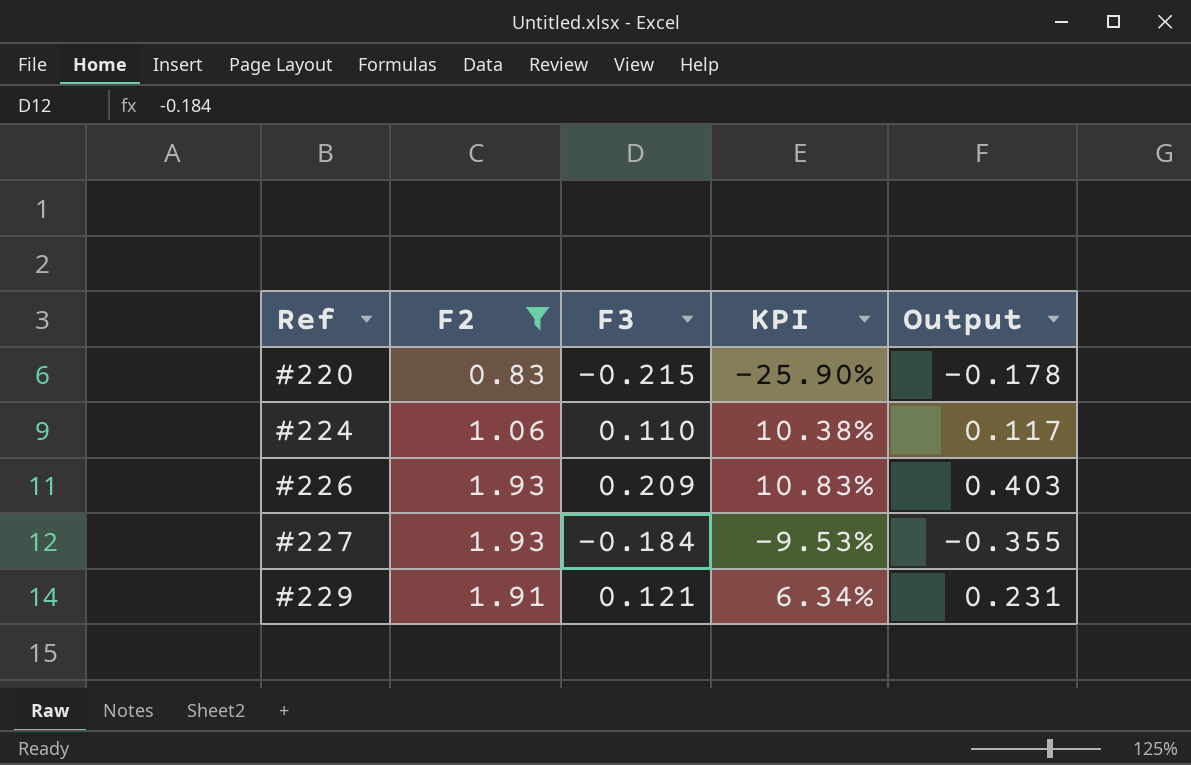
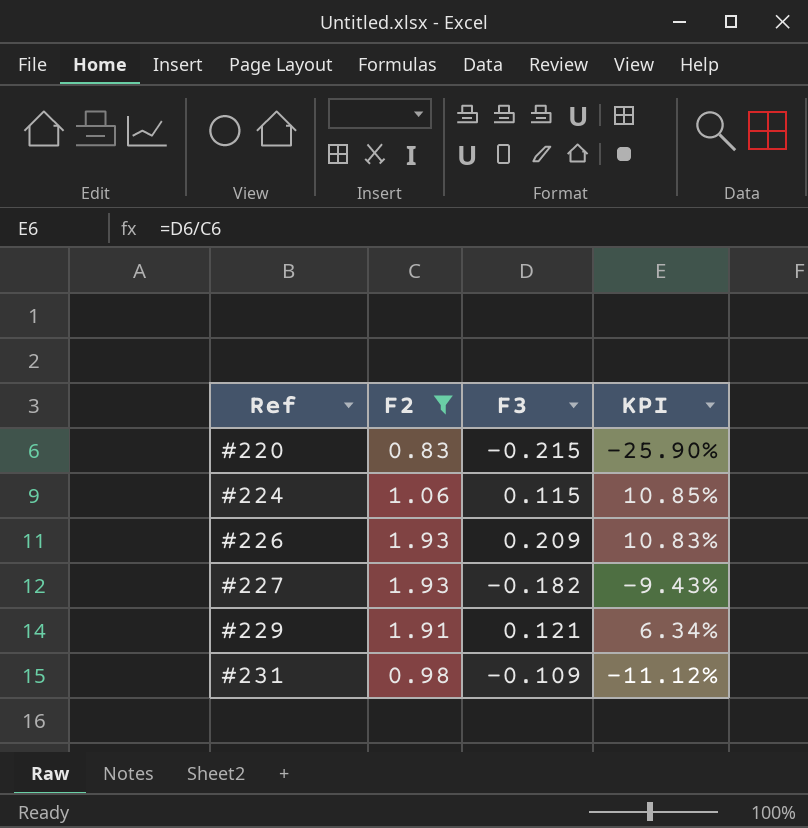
column Output | formula: [F2] * [F3] -> none
#224 | F3: 0.110 -> 0.115
#224 | KPI: 10.38% -> 10.85%
#227 | F3: -0.184 -> -0.182
#227 | KPI: -9.53% -> -9.43%
row #231: none -> 0.98 | -0.109 | -11.12%

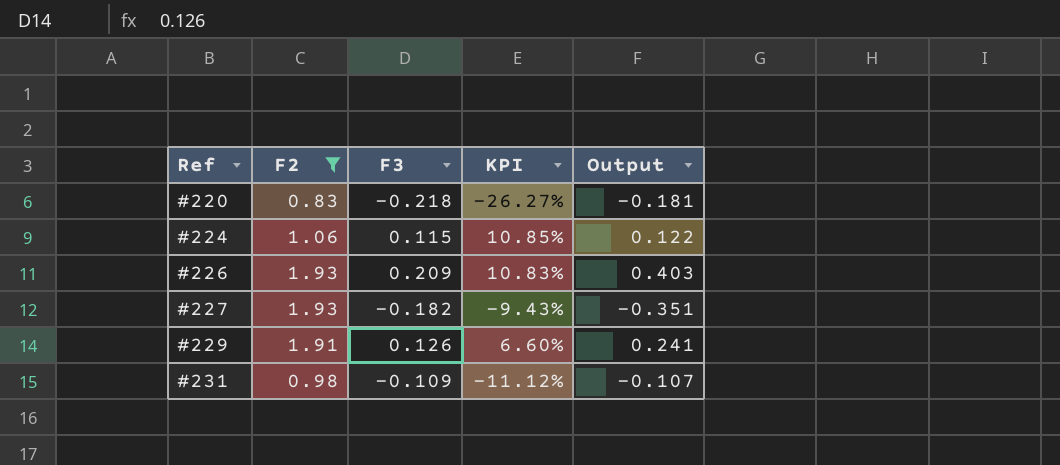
column Output | formula: none -> [F2] * [F3]
#220 | F3: -0.215 -> -0.218
#220 | KPI: -25.90% -> -26.27%
#229 | F3: 0.121 -> 0.126
#229 | KPI: 6.34% -> 6.60%

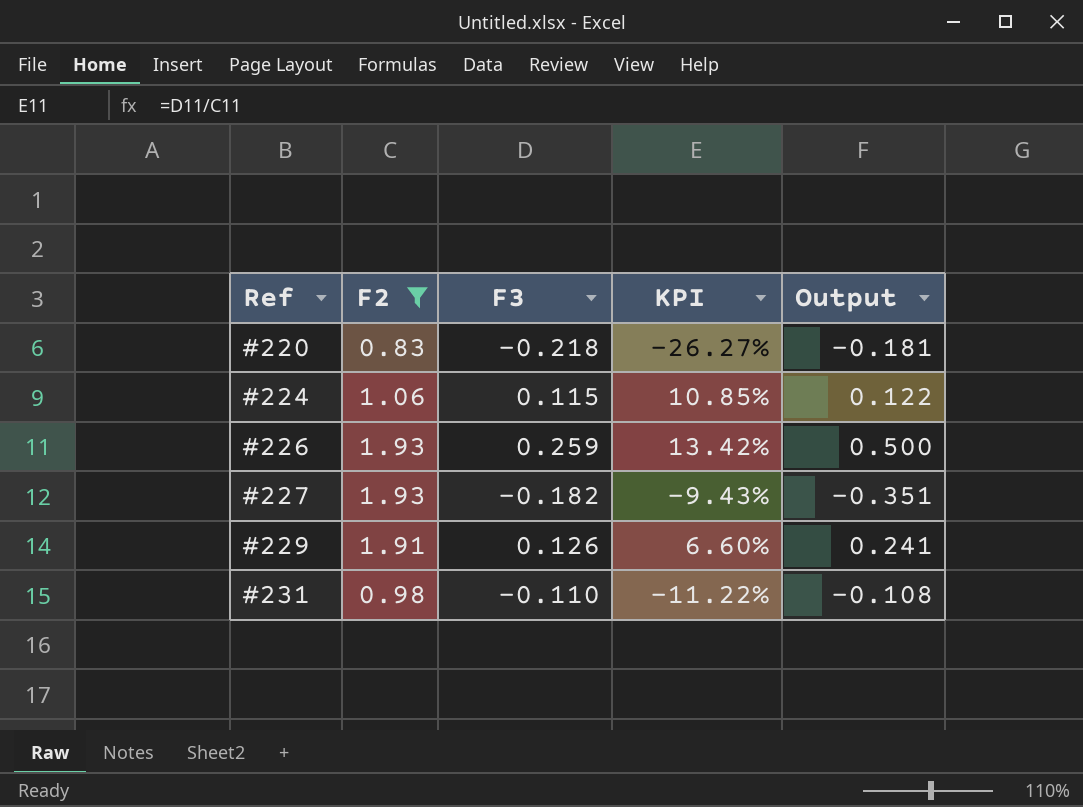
#226 | F3: 0.209 -> 0.259
#226 | KPI: 10.83% -> 13.42%
#226 | Output: 0.403 -> 0.500
#231 | F3: -0.109 -> -0.110
#231 | KPI: -11.12% -> -11.22%
#231 | Output: -0.107 -> -0.108

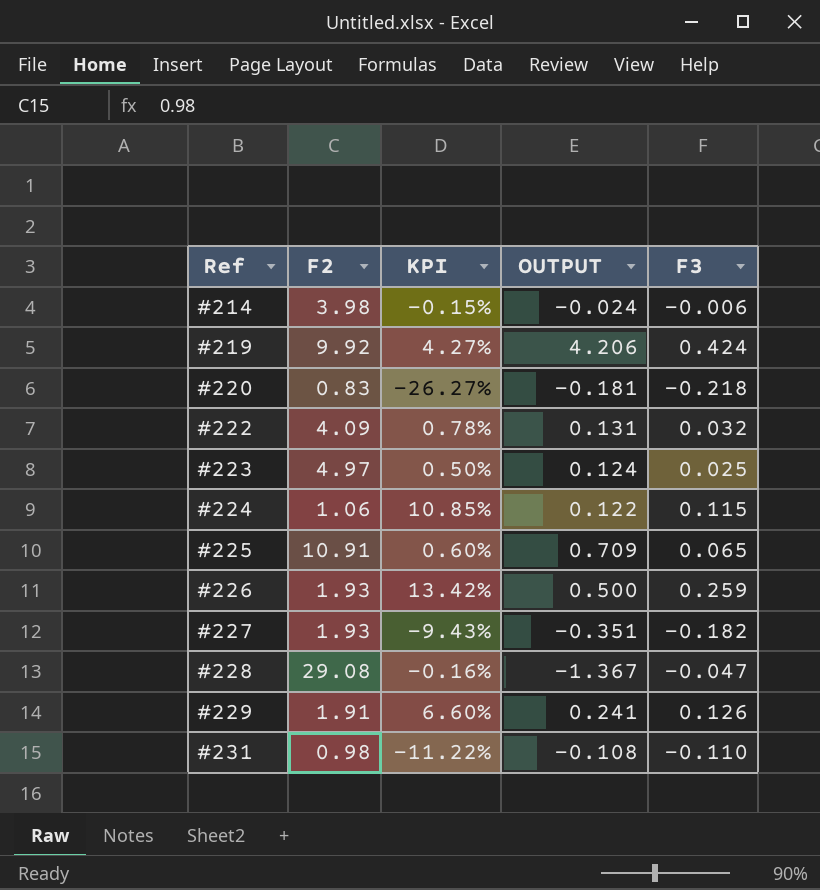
filter: F2 <= 1.93 -> none
column name: Output -> OUTPUT
column F3 | position: 3 -> 5

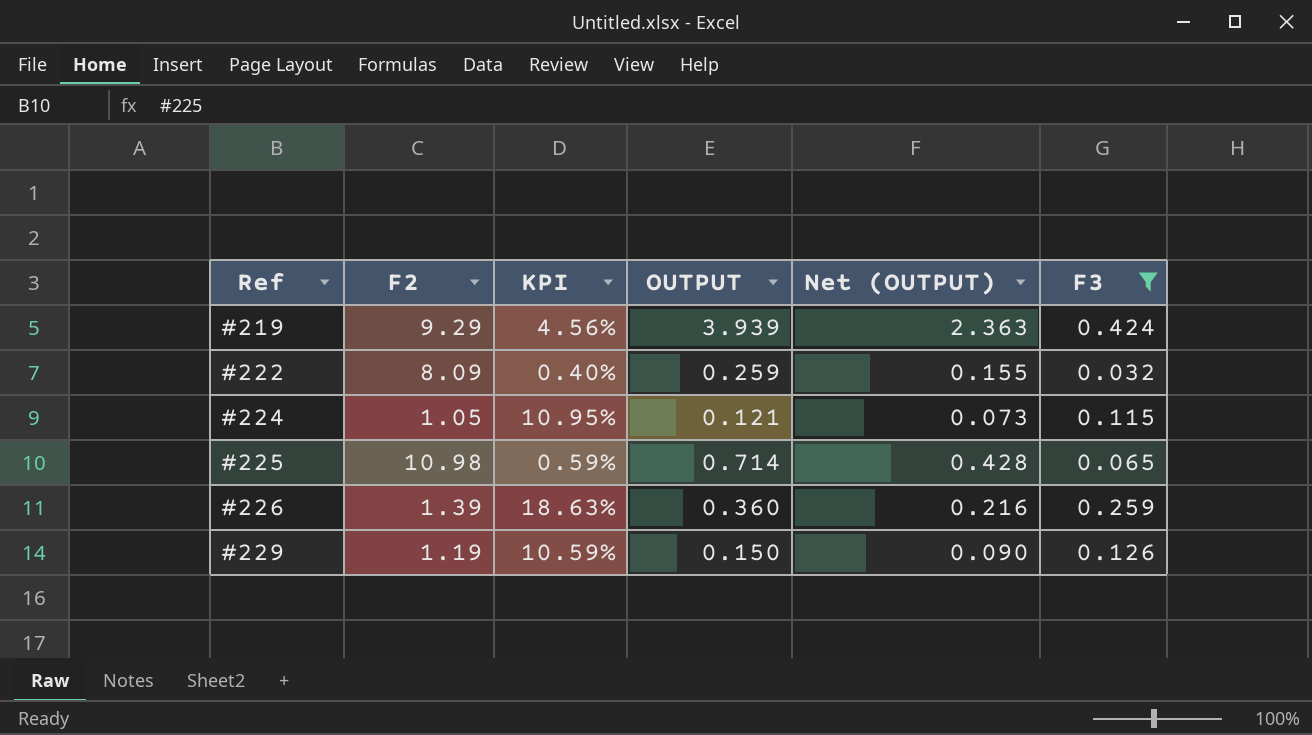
filter: none -> F3 >= 0.032
column Net (OUTPUT) | formula: none -> [OUTPUT] * 0.6
#219 | F2: 9.92 -> 9.29
#219 | KPI: 4.27% -> 4.56%
#219 | OUTPUT: 4.206 -> 3.939
#222 | F2: 4.09 -> 8.09
#222 | KPI: 0.78% -> 0.40%
#222 | OUTPUT: 0.131 -> 0.259
#224 | F2: 1.06 -> 1.05
#224 | KPI: 10.85% -> 10.95%
#224 | OUTPUT: 0.122 -> 0.121
#225 | F2: 10.91 -> 10.98
#225 | KPI: 0.60% -> 0.59%
#225 | OUTPUT: 0.709 -> 0.714
#226 | F2: 1.93 -> 1.39
#226 | KPI: 13.42% -> 18.63%
#226 | OUTPUT: 0.500 -> 0.360
#229 | F2: 1.91 -> 1.19
#229 | KPI: 6.60% -> 10.59%
#229 | OUTPUT: 0.241 -> 0.150

